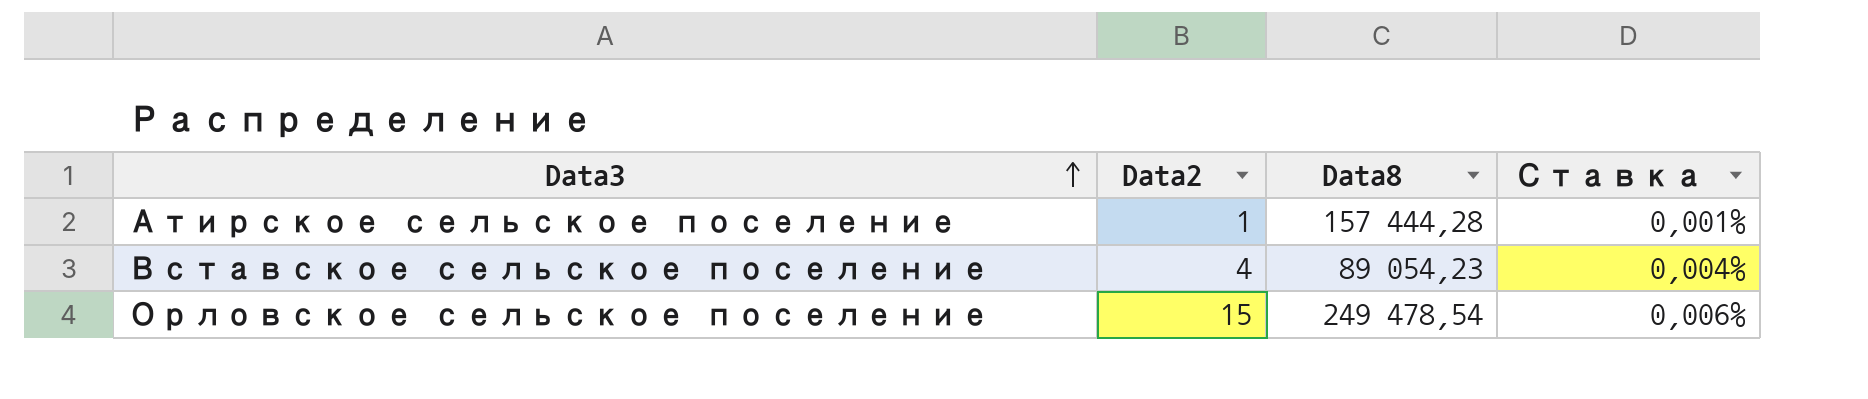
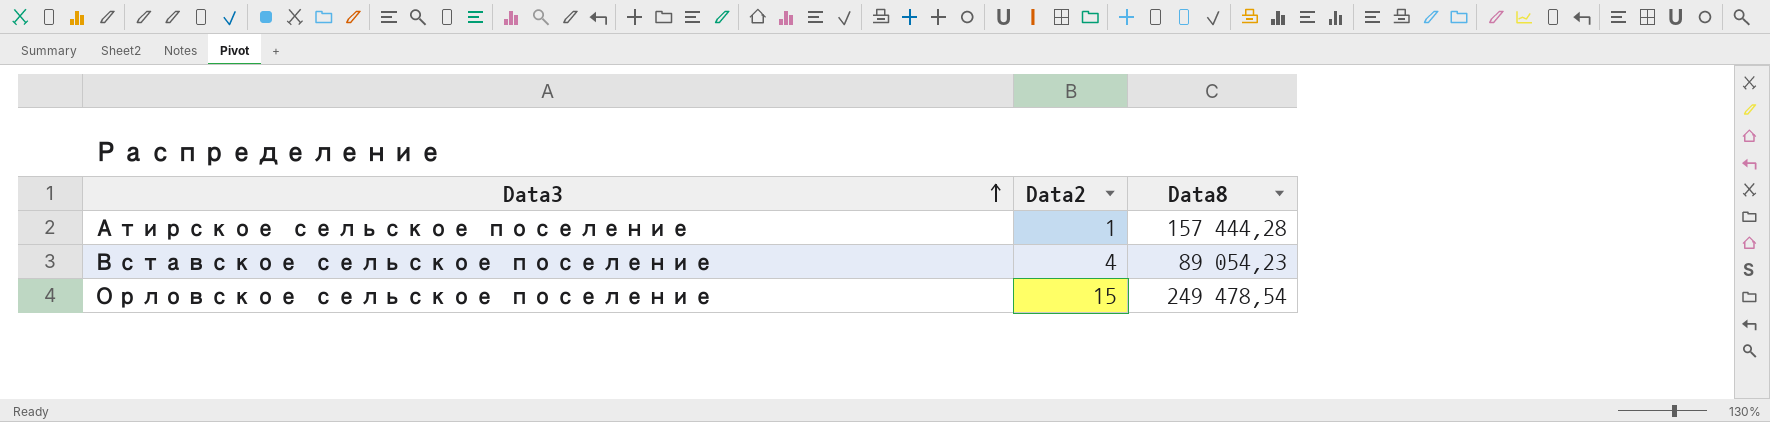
column Ставка | formula: [Data2] / [Data8] -> none

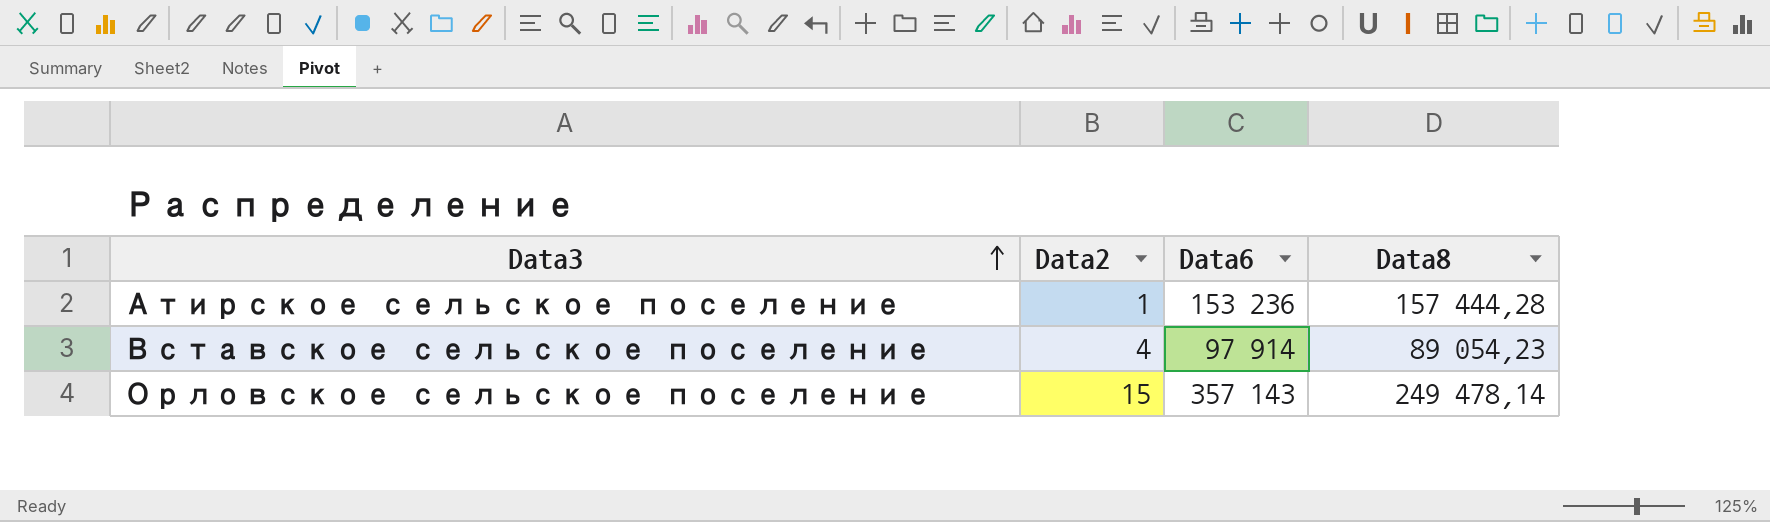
column Data6 | position: none -> 3
Орловское сельское поселение | Data8: 249 478,54 -> 249 478,14

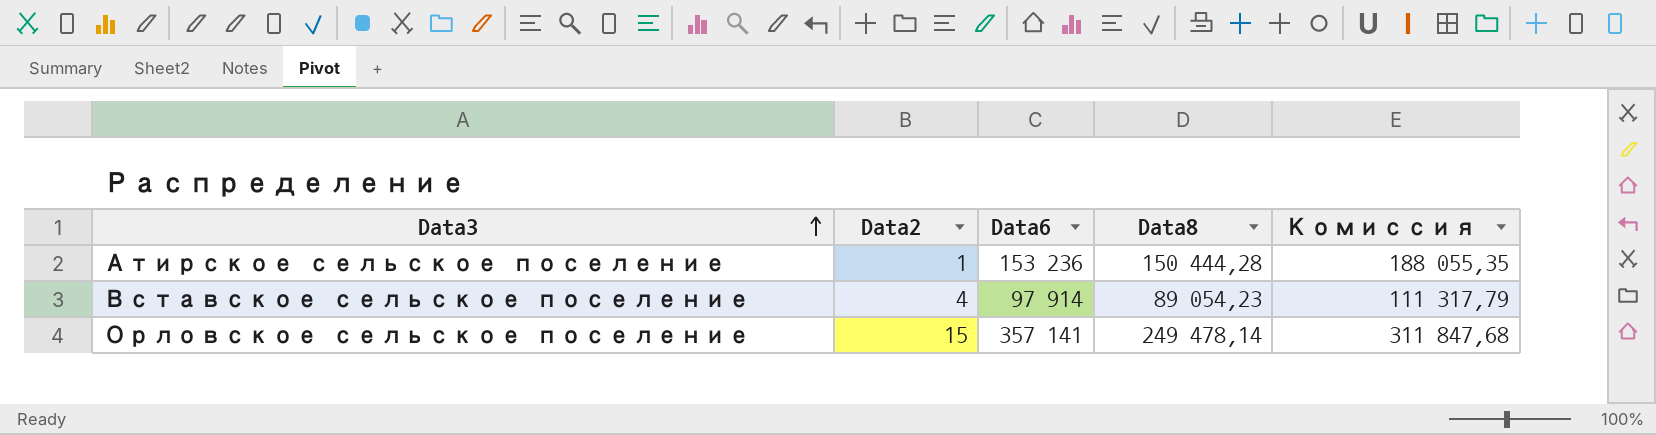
column Комиссия | formula: none -> [Data8] * 1,25
Атирское сельское поселение | Data8: 157 444,28 -> 150 444,28
Орловское сельское поселение | Data6: 357 143 -> 357 141

